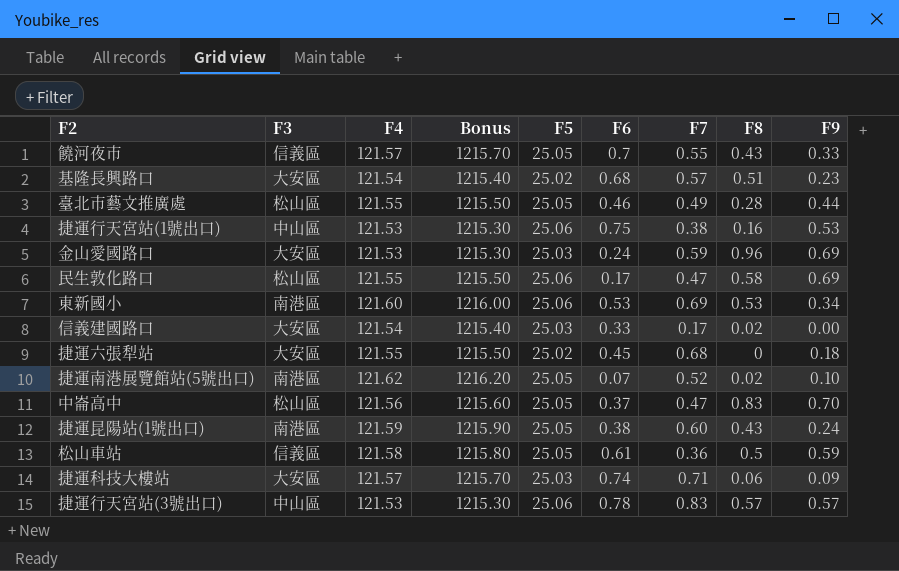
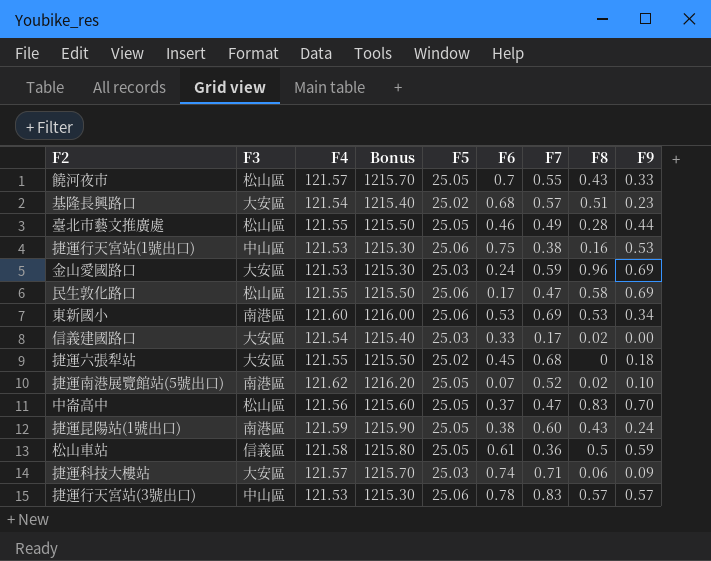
饒河夜市 | F3: 信義區 -> 松山區

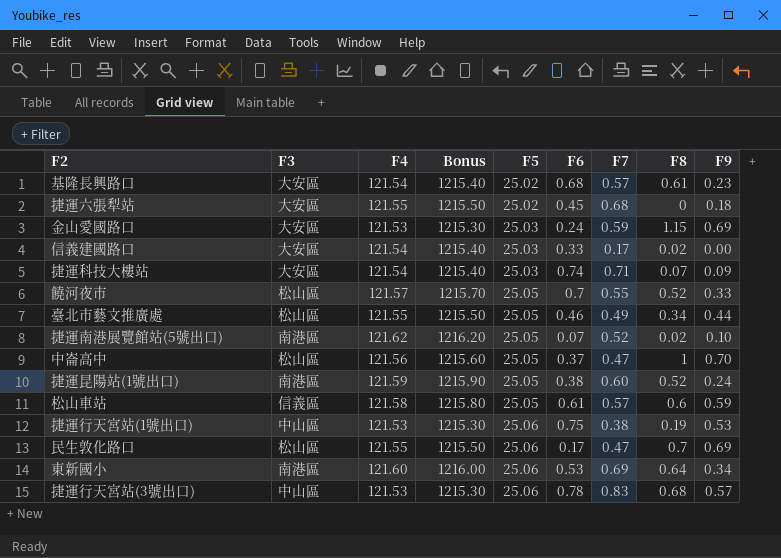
row order: none -> F5 ascending
基隆長興路口 | F8: 0.51 -> 0.61
金山愛國路口 | F8: 0.96 -> 1.15
捷運科技大樓站 | F4: 121.57 -> 121.54
捷運科技大樓站 | Bonus: 1215.70 -> 1215.40
捷運科技大樓站 | F8: 0.06 -> 0.07
饒河夜市 | F8: 0.43 -> 0.52
臺北市藝文推廣處 | F8: 0.28 -> 0.34
中崙高中 | F8: 0.83 -> 1
捷運昆陽站(1號出口) | F8: 0.43 -> 0.52
松山車站 | F7: 0.36 -> 0.57
松山車站 | F8: 0.5 -> 0.6
捷運行天宮站(1號出口) | F8: 0.16 -> 0.19
民生敦化路口 | F8: 0.58 -> 0.7
東新國小 | F8: 0.53 -> 0.64
捷運行天宮站(3號出口) | F8: 0.57 -> 0.68

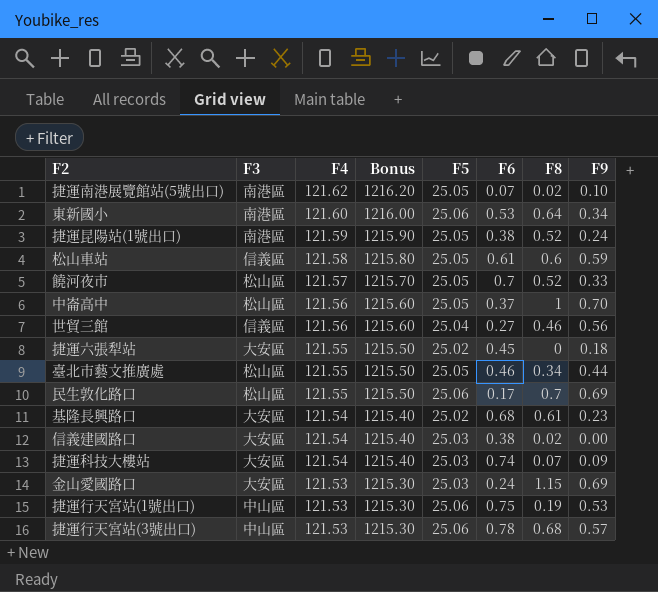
row order: F5 ascending -> F4 descending
column F7 | position: 7 -> none
row 世貿三館: none -> 信義區 | 121.56 | 1215.60 | 25.04 | 0.27 | 0.46 | 0.56
信義建國路口 | F6: 0.33 -> 0.38

